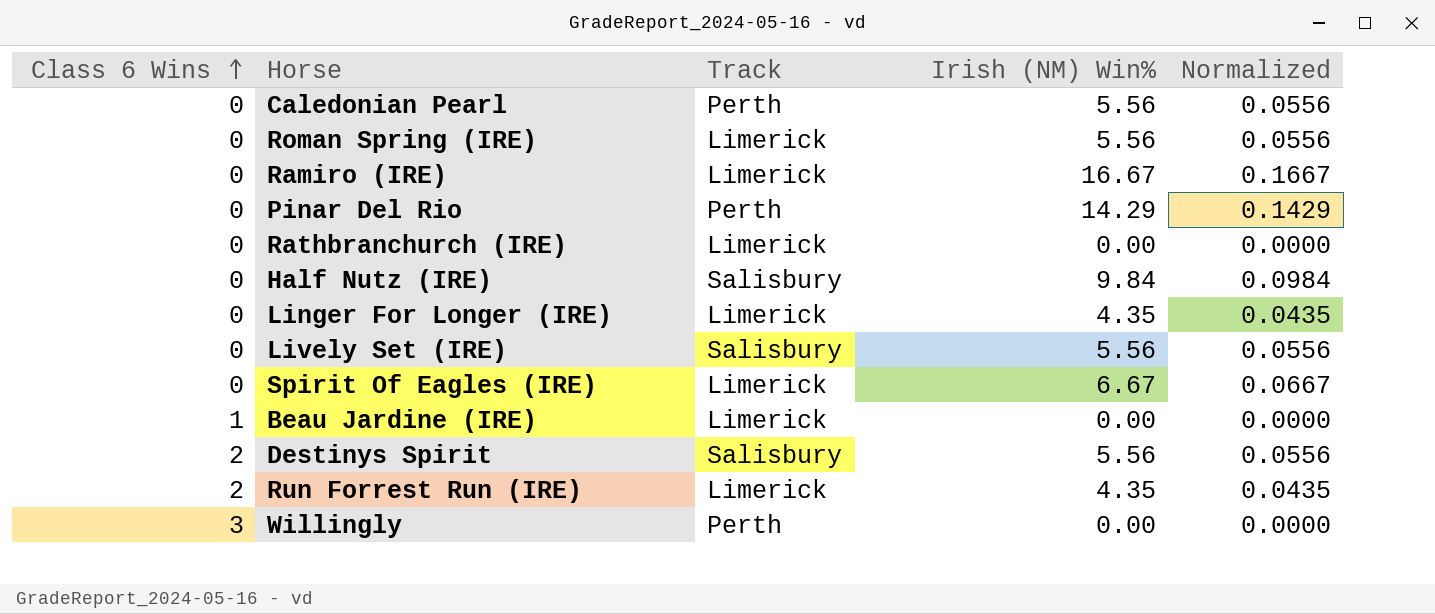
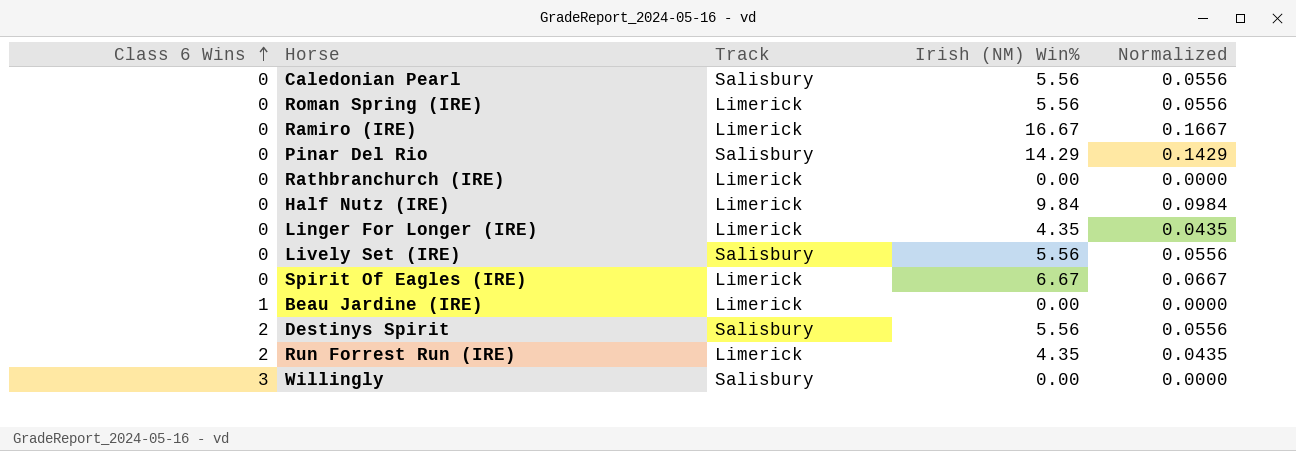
Caledonian Pearl | Track: Perth -> Salisbury
Pinar Del Rio | Track: Perth -> Salisbury
Half Nutz (IRE) | Track: Salisbury -> Limerick
Willingly | Track: Perth -> Salisbury

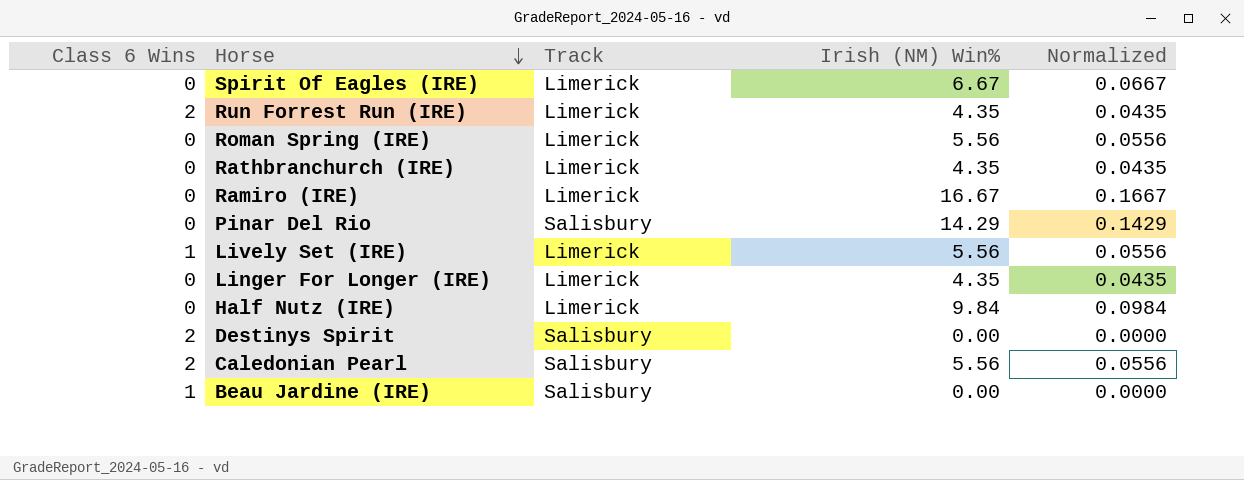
row order: Class 6 Wins ascending -> Horse descending
row Willingly: 3 | Salisbury | 0.00 | 0.0000 -> none
Rathbranchurch (IRE) | Irish (NM) Win%: 0.00 -> 4.35
Rathbranchurch (IRE) | Normalized: 0.0000 -> 0.0435
Lively Set (IRE) | Class 6 Wins: 0 -> 1
Lively Set (IRE) | Track: Salisbury -> Limerick
Destinys Spirit | Irish (NM) Win%: 5.56 -> 0.00
Destinys Spirit | Normalized: 0.0556 -> 0.0000
Caledonian Pearl | Class 6 Wins: 0 -> 2
Beau Jardine (IRE) | Track: Limerick -> Salisbury

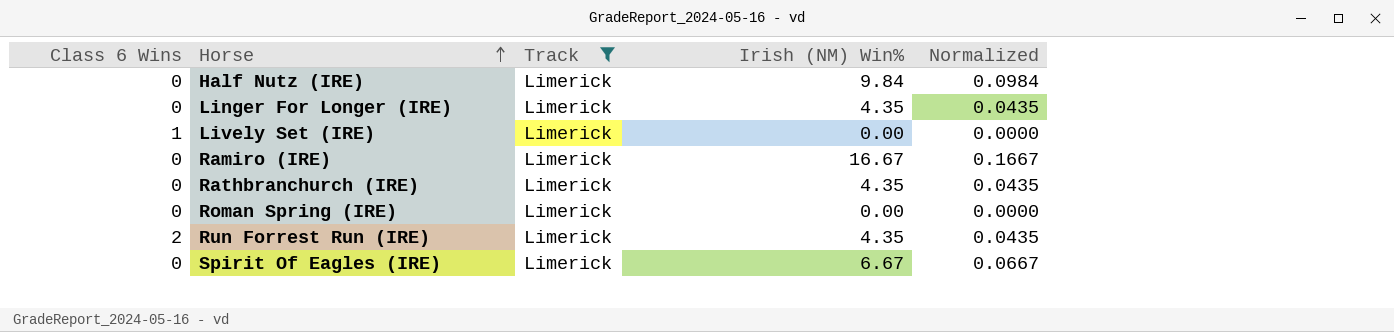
filter: none -> Track = Limerick
row order: Horse descending -> Horse ascending
Lively Set (IRE) | Irish (NM) Win%: 5.56 -> 0.00
Lively Set (IRE) | Normalized: 0.0556 -> 0.0000
Roman Spring (IRE) | Irish (NM) Win%: 5.56 -> 0.00
Roman Spring (IRE) | Normalized: 0.0556 -> 0.0000

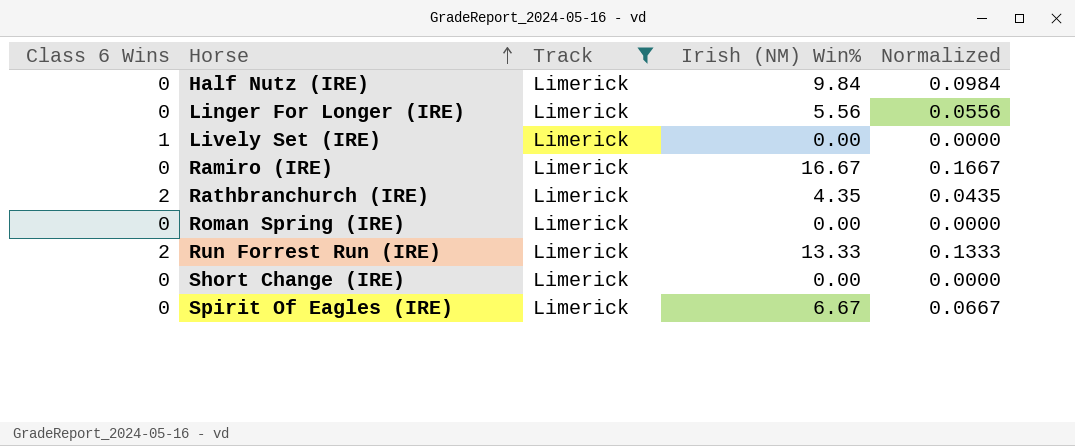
Linger For Longer (IRE) | Irish (NM) Win%: 4.35 -> 5.56
Linger For Longer (IRE) | Normalized: 0.0435 -> 0.0556
Rathbranchurch (IRE) | Class 6 Wins: 0 -> 2
Run Forrest Run (IRE) | Irish (NM) Win%: 4.35 -> 13.33
Run Forrest Run (IRE) | Normalized: 0.0435 -> 0.1333
row Short Change (IRE): none -> 0 | Limerick | 0.00 | 0.0000

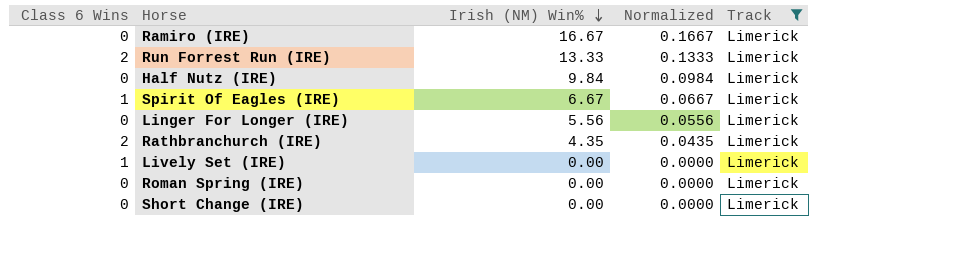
row order: Horse ascending -> Irish (NM) Win% descending
column Track | position: 3 -> 5
Spirit Of Eagles (IRE) | Class 6 Wins: 0 -> 1

